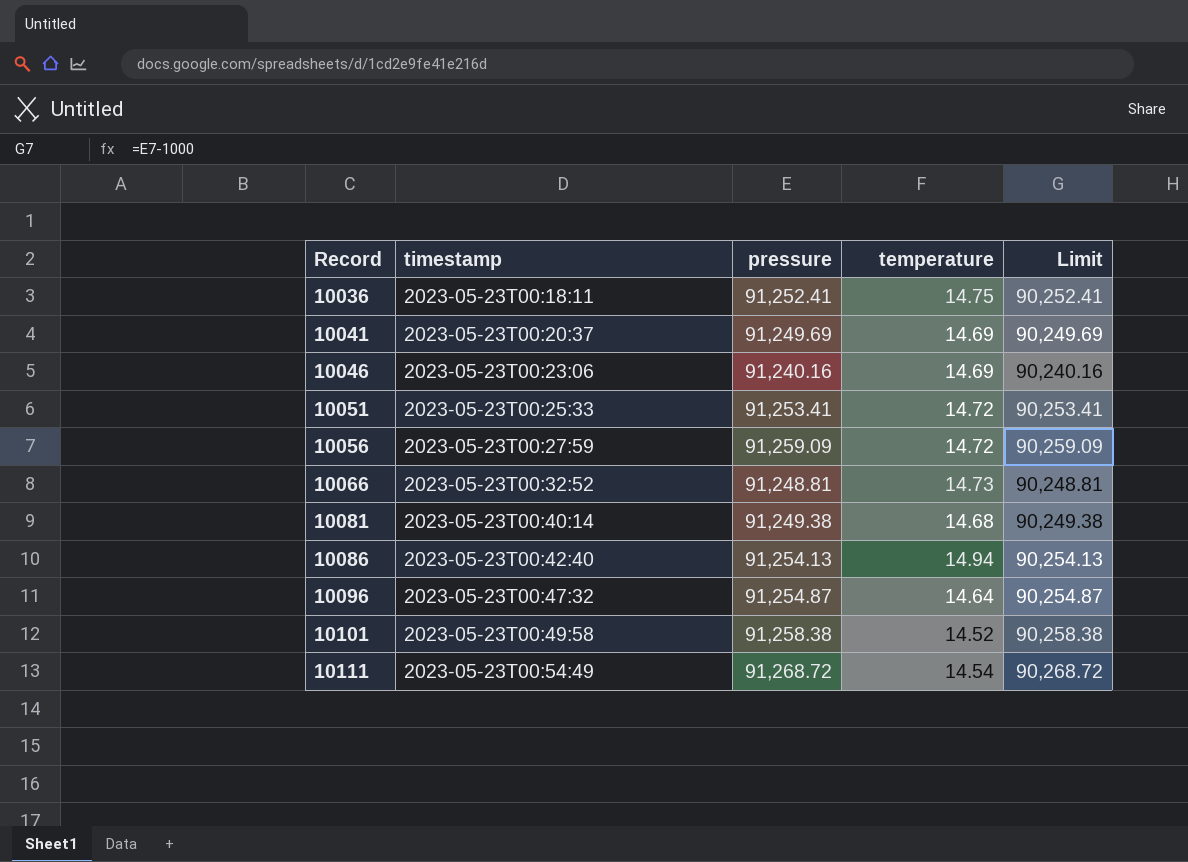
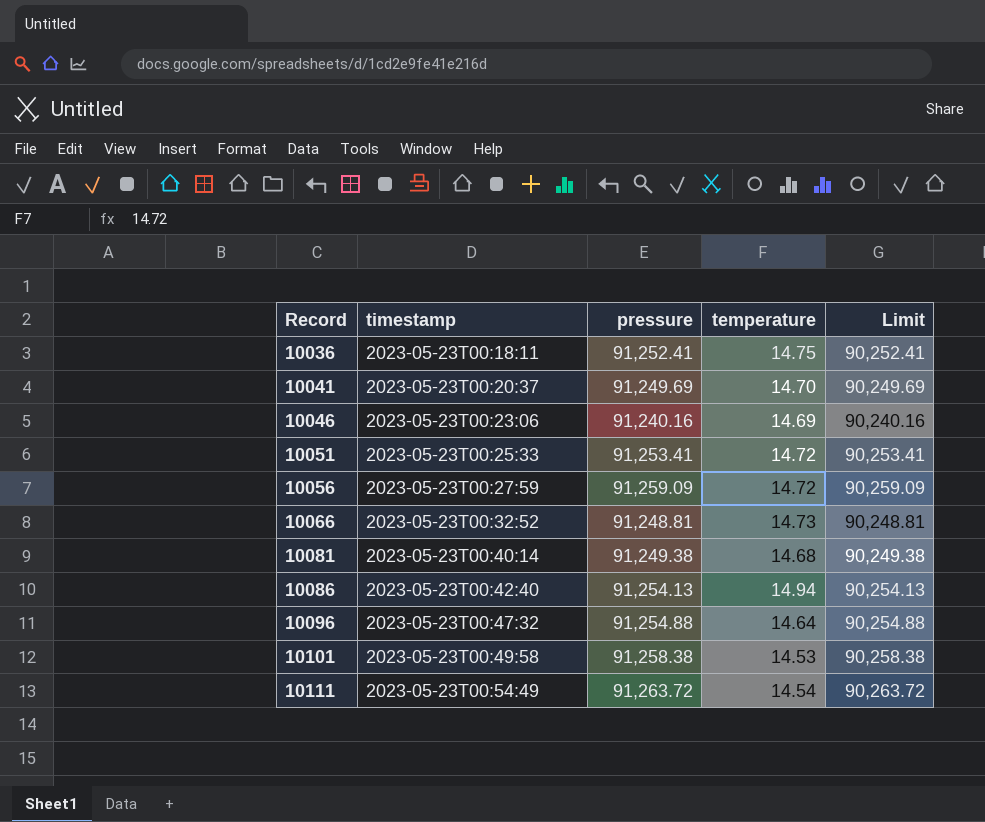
10041 | temperature: 14.69 -> 14.70
10096 | pressure: 91,254.87 -> 91,254.88
10096 | Limit: 90,254.87 -> 90,254.88
10101 | temperature: 14.52 -> 14.53
10111 | pressure: 91,268.72 -> 91,263.72
10111 | Limit: 90,268.72 -> 90,263.72

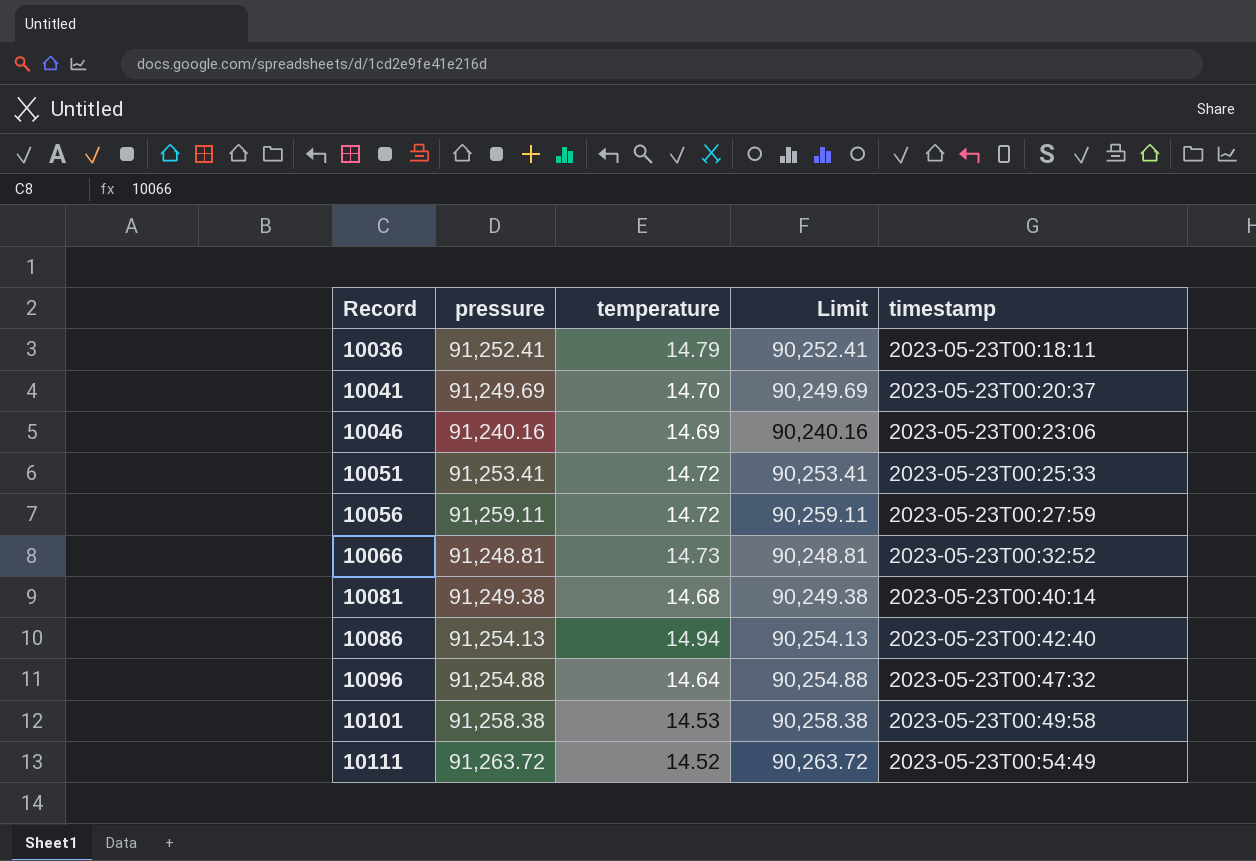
column timestamp | position: 2 -> 5
10036 | temperature: 14.75 -> 14.79
10056 | pressure: 91,259.09 -> 91,259.11
10056 | Limit: 90,259.09 -> 90,259.11
10111 | temperature: 14.54 -> 14.52

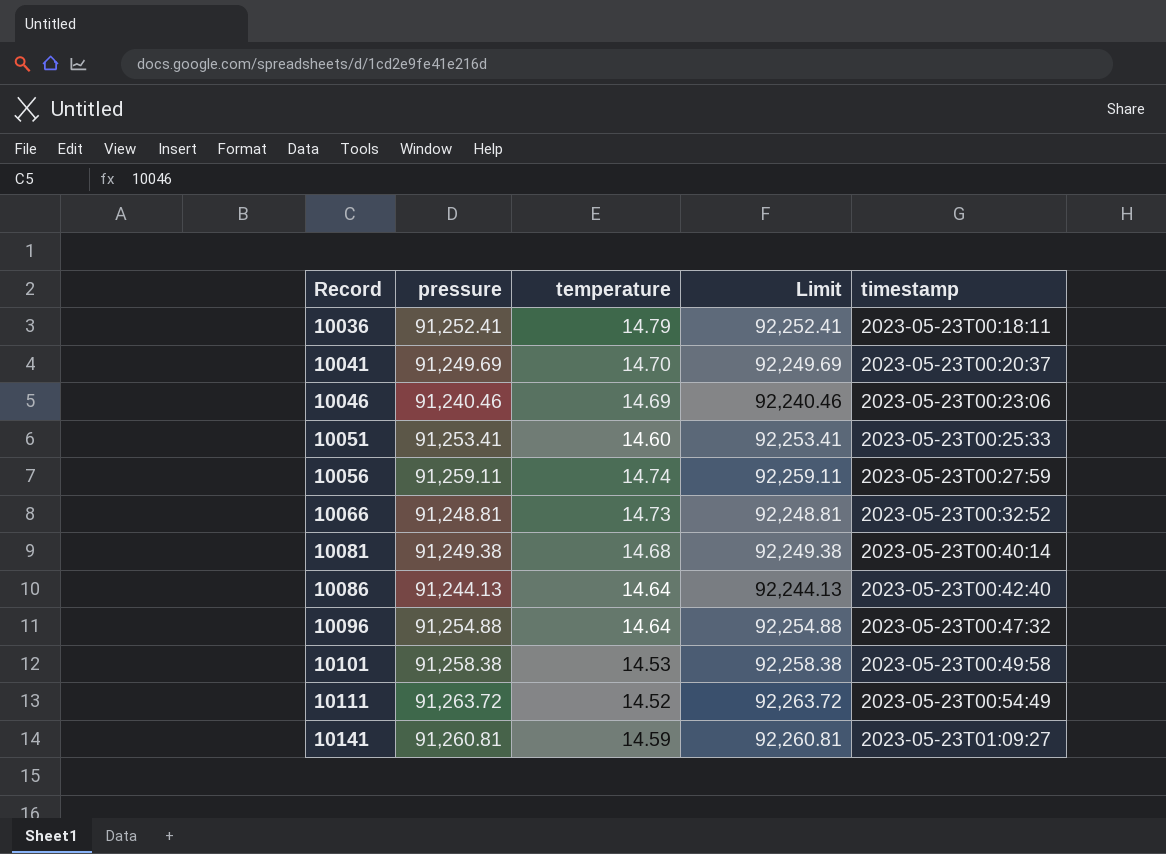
column Limit | formula: [pressure] - 1000 -> [pressure] + 1000
10046 | pressure: 91,240.16 -> 91,240.46
10051 | temperature: 14.72 -> 14.60
10056 | temperature: 14.72 -> 14.74
10086 | pressure: 91,254.13 -> 91,244.13
10086 | temperature: 14.94 -> 14.64
row 10141: none -> 91,260.81 | 14.59 | 92,260.81 | 2023-05-23T01:09:27

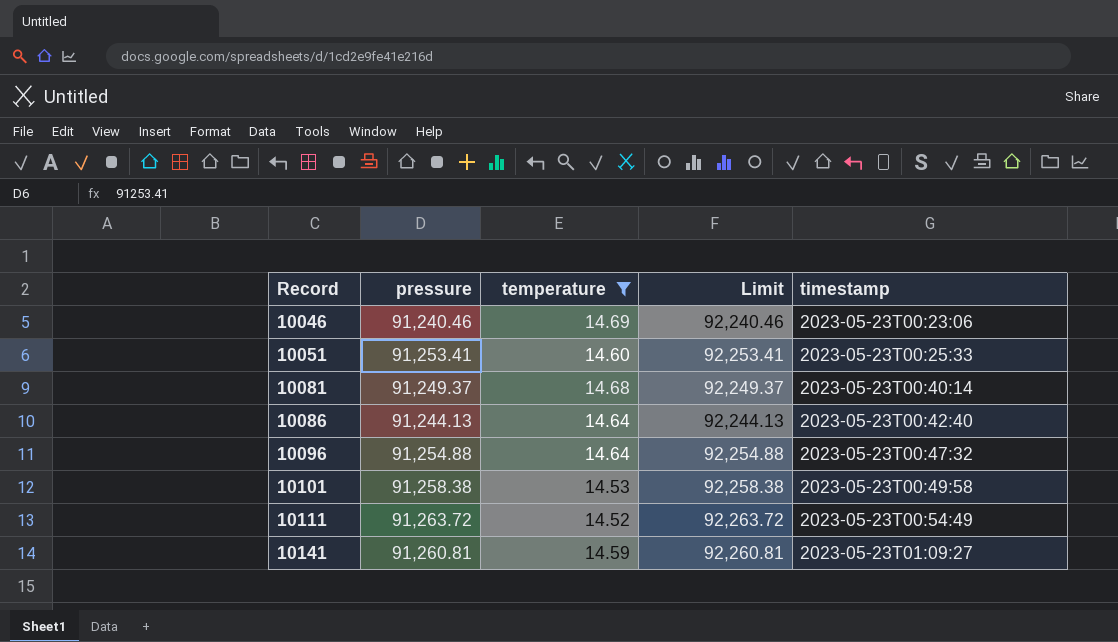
filter: none -> temperature <= 14.69
10081 | pressure: 91,249.38 -> 91,249.37
10081 | Limit: 92,249.38 -> 92,249.37

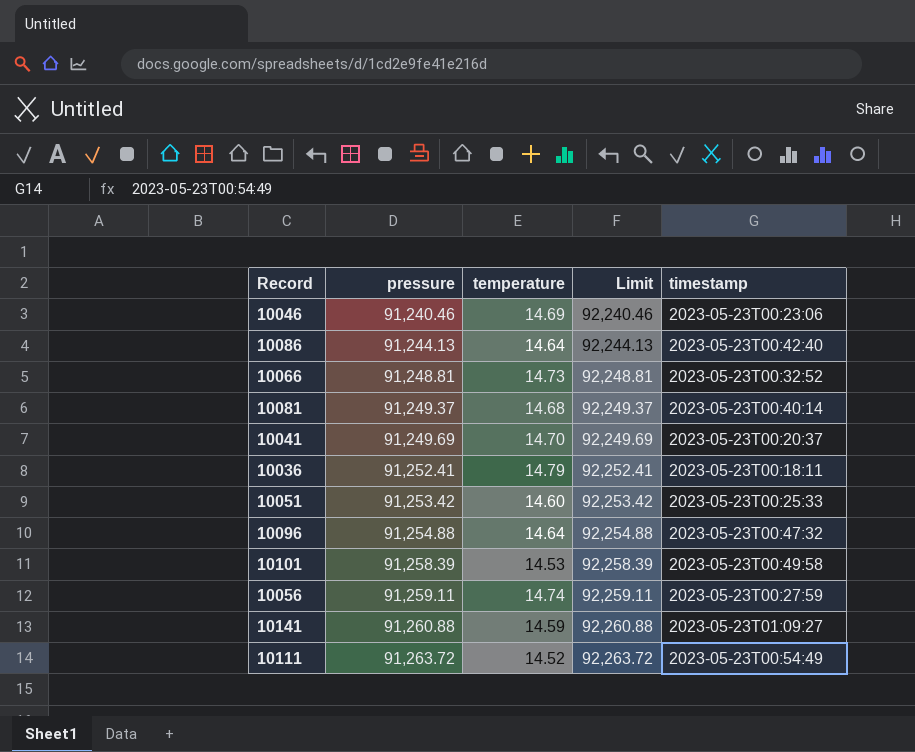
filter: temperature <= 14.69 -> none
row order: Record ascending -> pressure ascending
10051 | pressure: 91,253.41 -> 91,253.42
10051 | Limit: 92,253.41 -> 92,253.42
10101 | pressure: 91,258.38 -> 91,258.39
10101 | Limit: 92,258.38 -> 92,258.39
10141 | pressure: 91,260.81 -> 91,260.88
10141 | Limit: 92,260.81 -> 92,260.88

